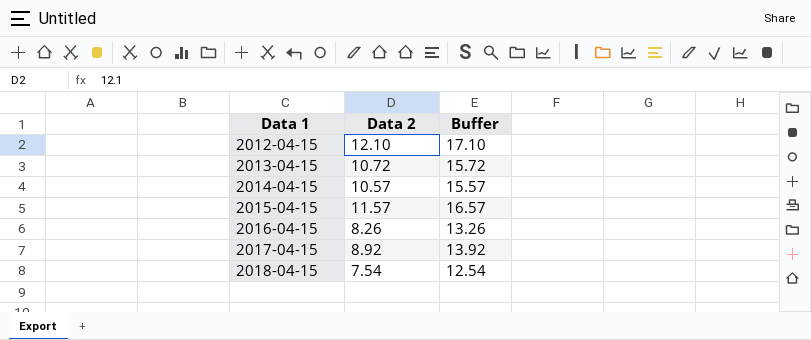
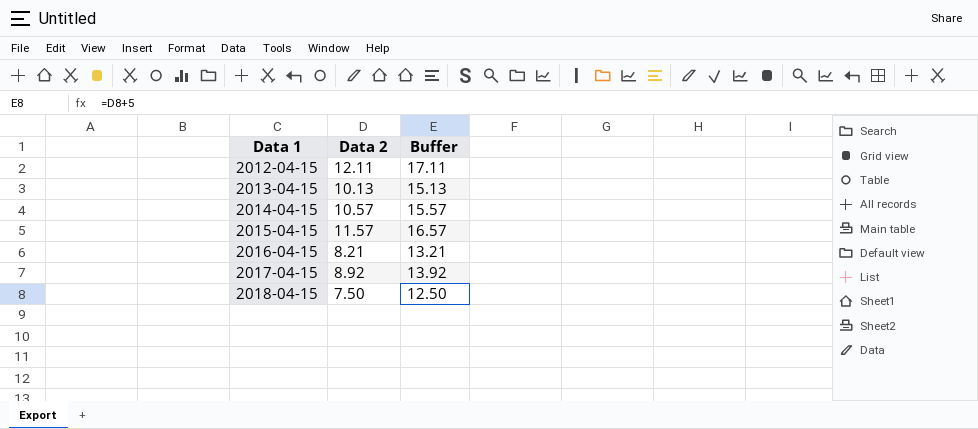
2012-04-15 | Data 2: 12.10 -> 12.11
2012-04-15 | Buffer: 17.10 -> 17.11
2013-04-15 | Data 2: 10.72 -> 10.13
2013-04-15 | Buffer: 15.72 -> 15.13
2016-04-15 | Data 2: 8.26 -> 8.21
2016-04-15 | Buffer: 13.26 -> 13.21
2018-04-15 | Data 2: 7.54 -> 7.50
2018-04-15 | Buffer: 12.54 -> 12.50

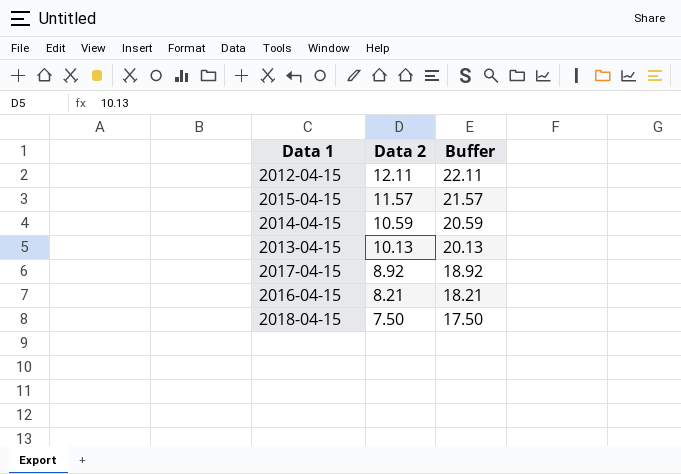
row order: Data 1 ascending -> Data 2 descending
column Buffer | formula: [Data 2] + 5 -> [Data 2] + 10
2014-04-15 | Data 2: 10.57 -> 10.59

